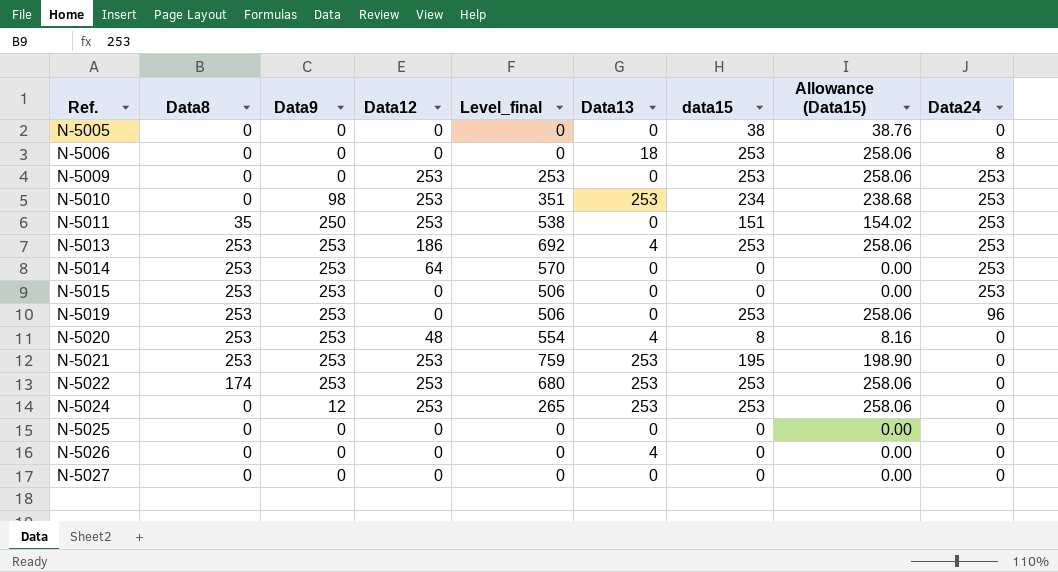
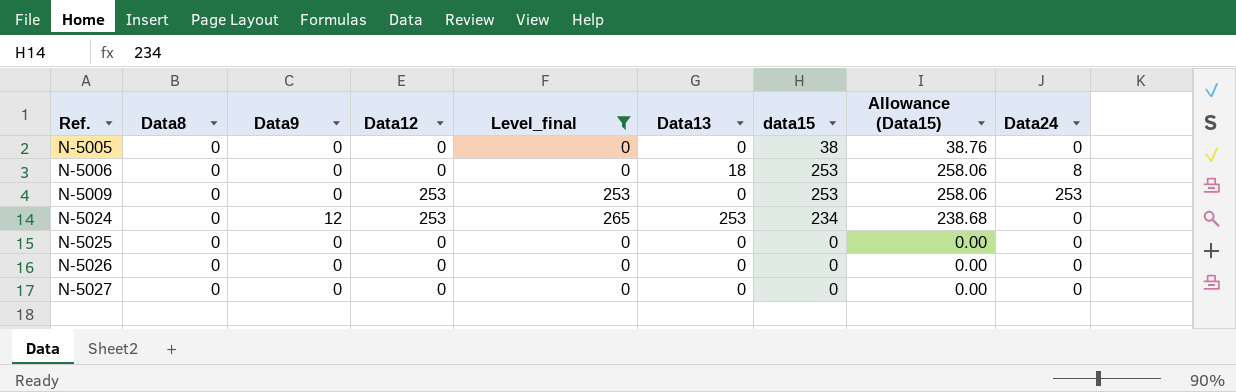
filter: none -> Level_final <= 265
N-5024 | data15: 253 -> 234
N-5024 | Allowance (Data15): 258.06 -> 238.68
N-5026 | Data13: 4 -> 0

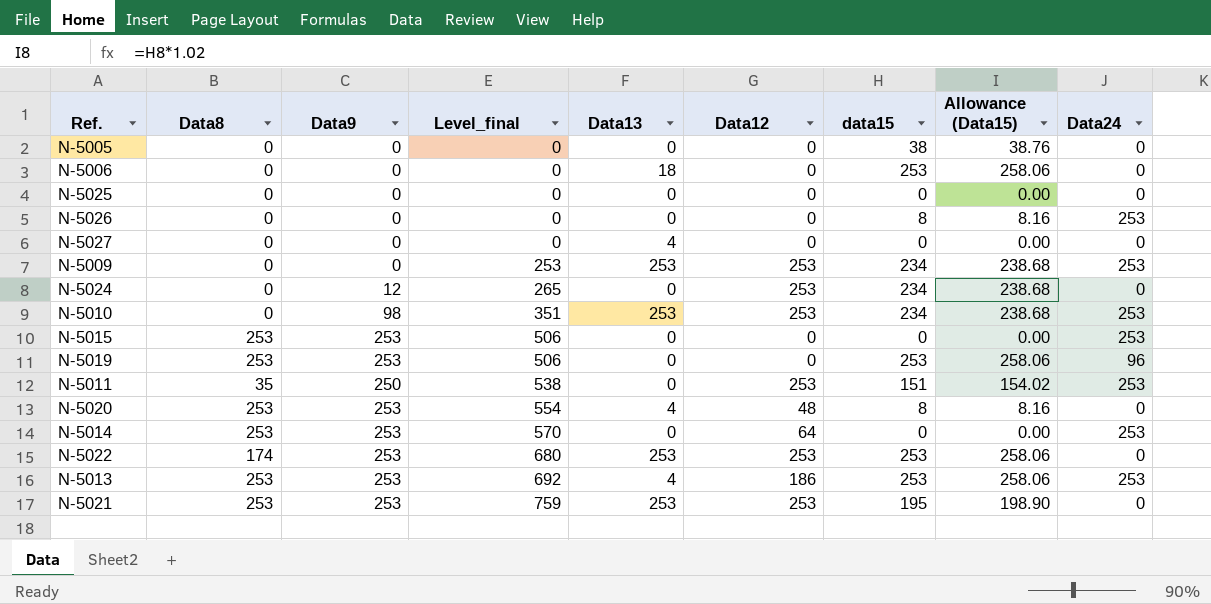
filter: Level_final <= 265 -> none
row order: Ref. ascending -> Level_final ascending
column Data12 | position: 4 -> 6
N-5006 | Data24: 8 -> 0
N-5026 | data15: 0 -> 8
N-5026 | Allowance (Data15): 0.00 -> 8.16
N-5026 | Data24: 0 -> 253
N-5027 | Data13: 0 -> 4
N-5009 | Data13: 0 -> 253
N-5009 | data15: 253 -> 234
N-5009 | Allowance (Data15): 258.06 -> 238.68
N-5024 | Data13: 253 -> 0

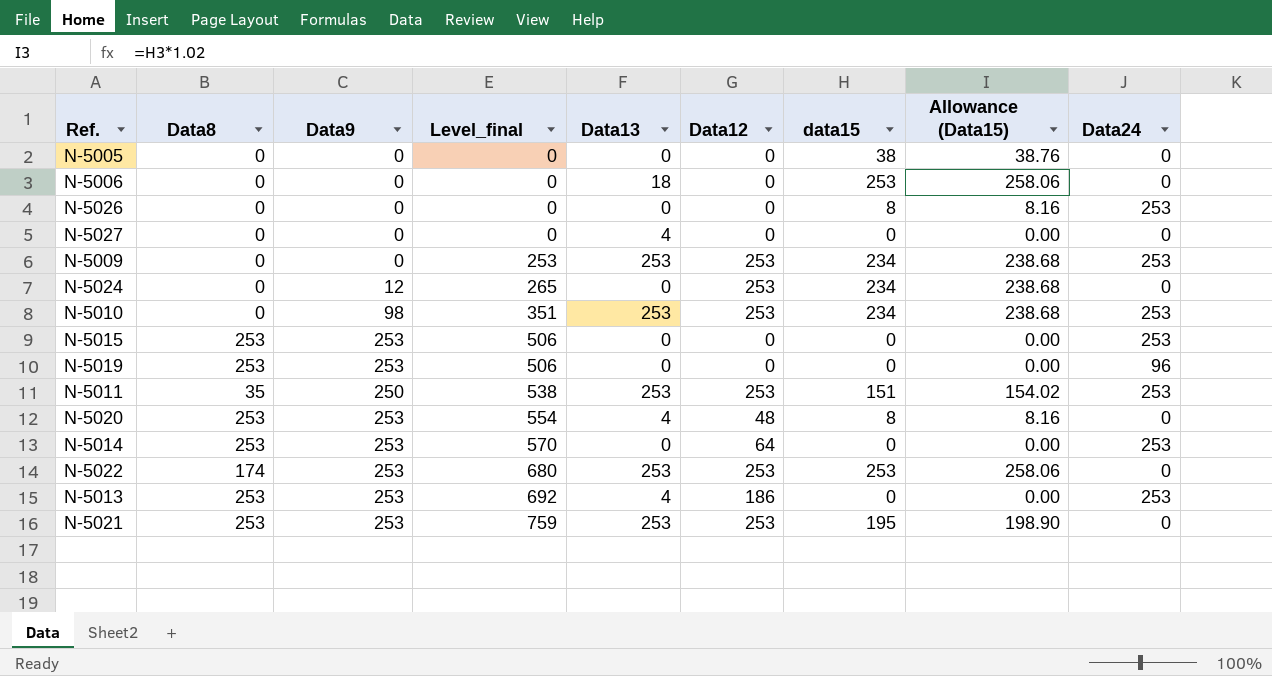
row N-5025: 0 | 0 | 0 | 0 | 0 | 0 | 0.00 | 0 -> none
N-5019 | data15: 253 -> 0
N-5019 | Allowance (Data15): 258.06 -> 0.00
N-5011 | Data13: 0 -> 253
N-5013 | data15: 253 -> 0
N-5013 | Allowance (Data15): 258.06 -> 0.00

